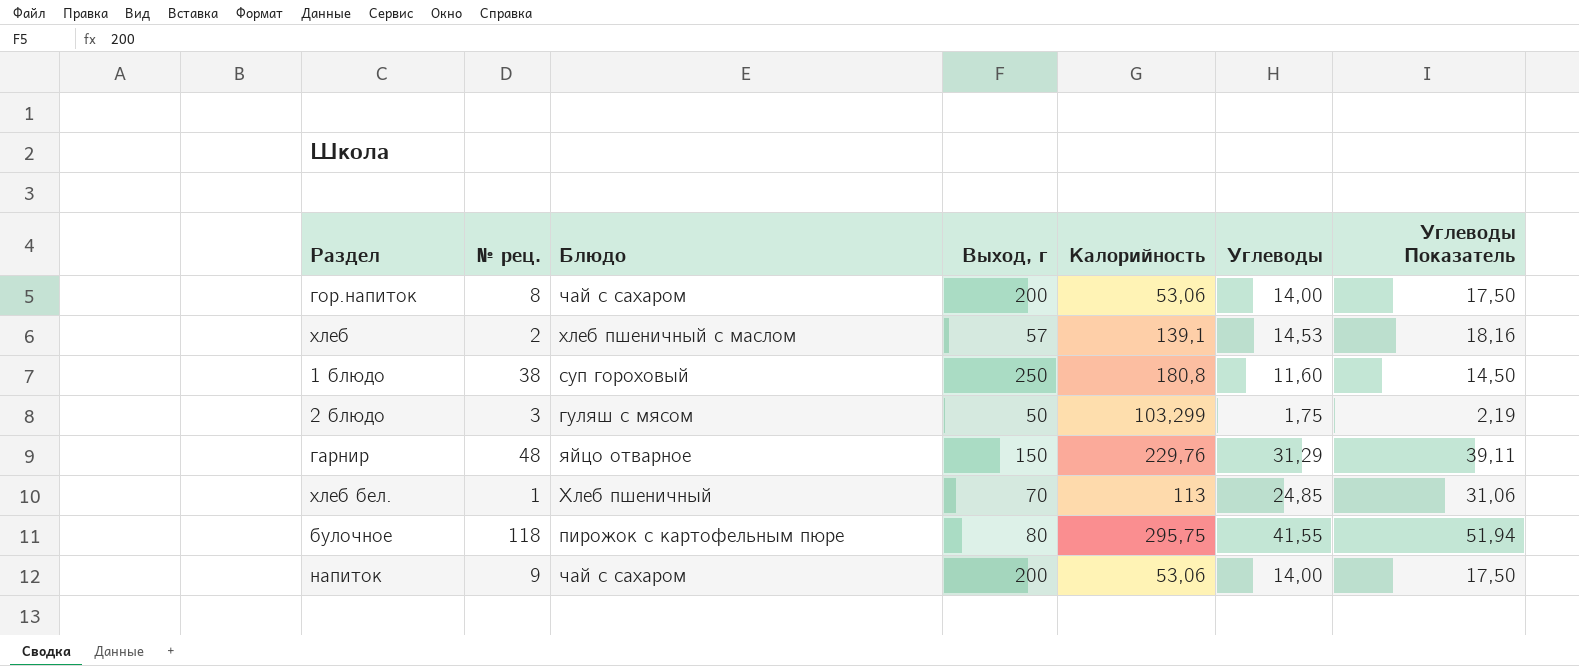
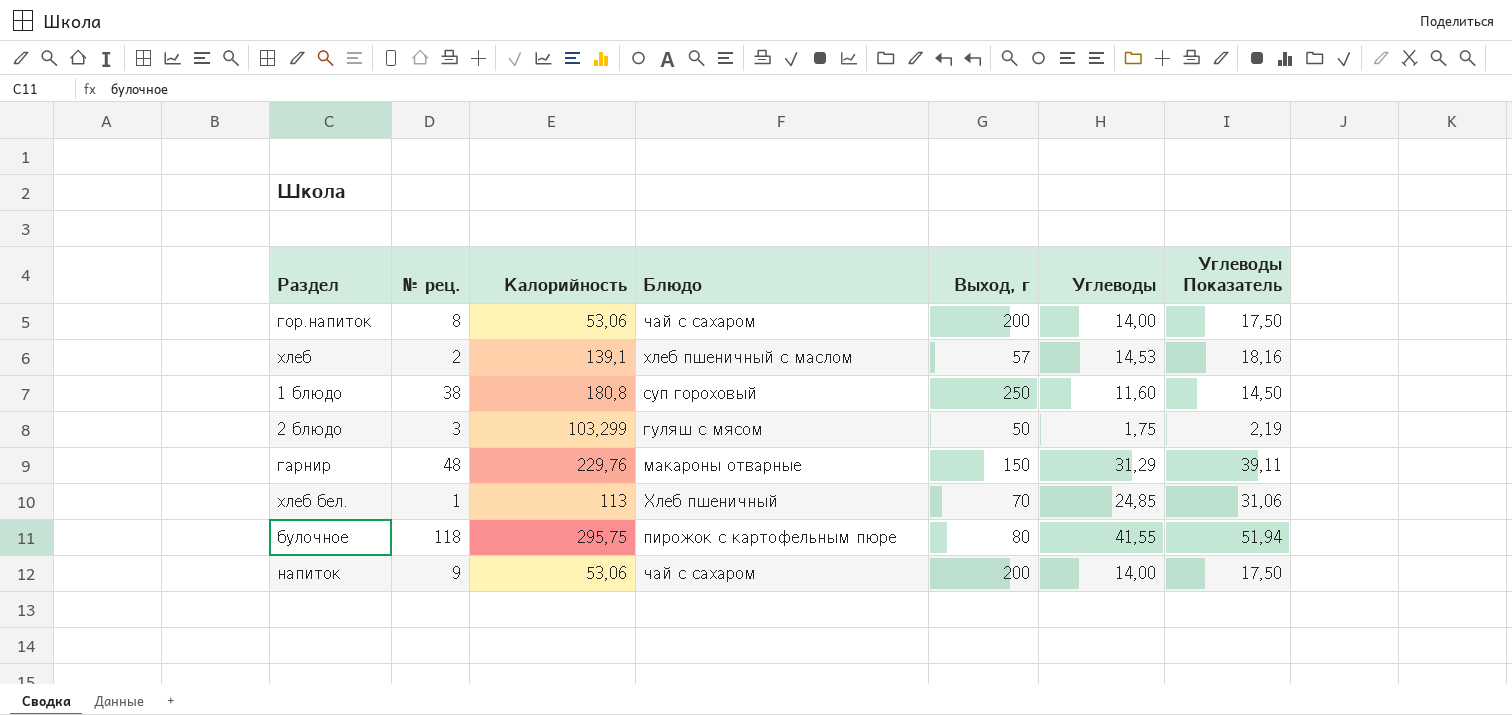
column Калорийность | position: 5 -> 3
гарнир | Блюдо: яйцо отварное -> макароны отварные

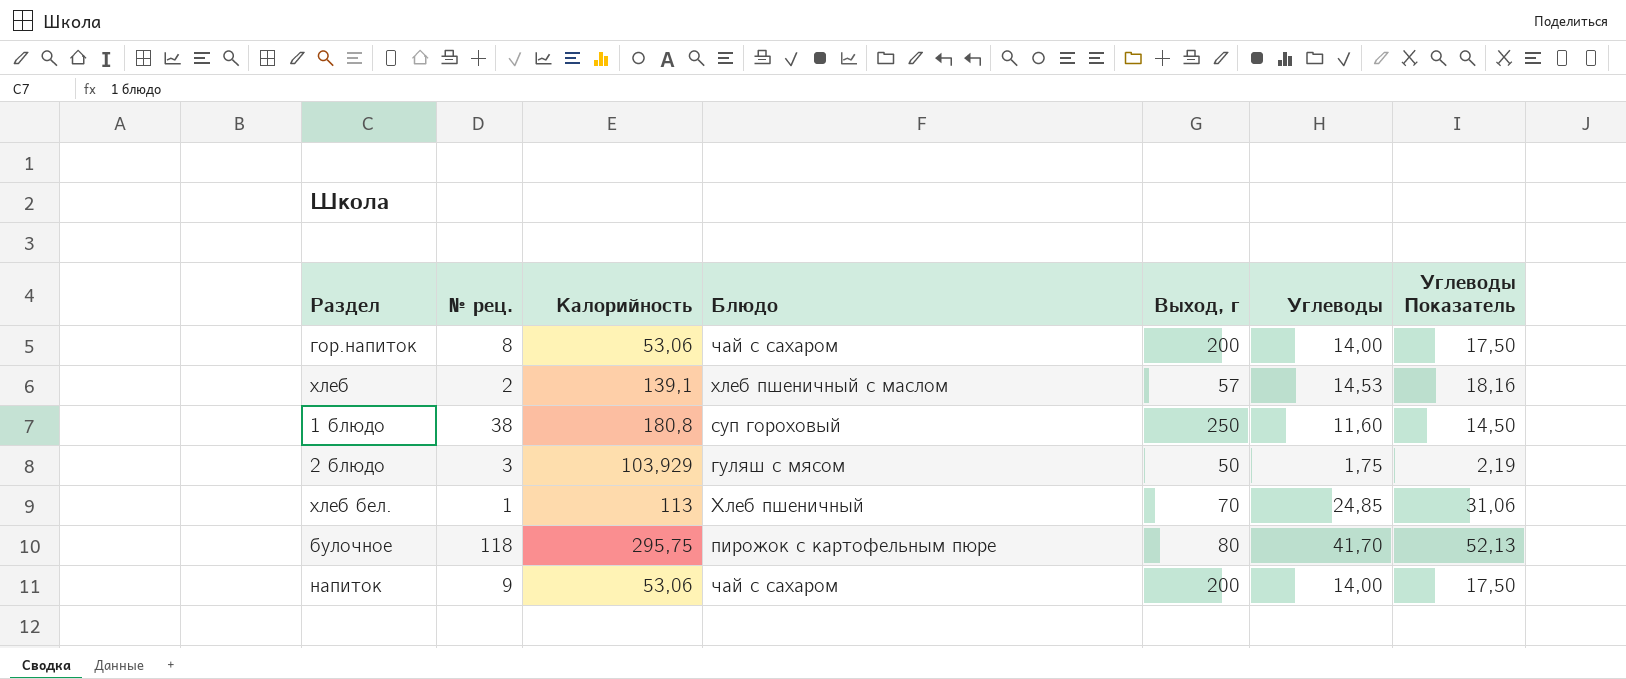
row гарнир: 48 | 229,76 | макароны отварные | 150 | 31,29 | 39,11 -> none
2 блюдо | Калорийность: 103,299 -> 103,929
булочное | Углеводы: 41,55 -> 41,70
булочное | Углеводы Показатель: 51,94 -> 52,13

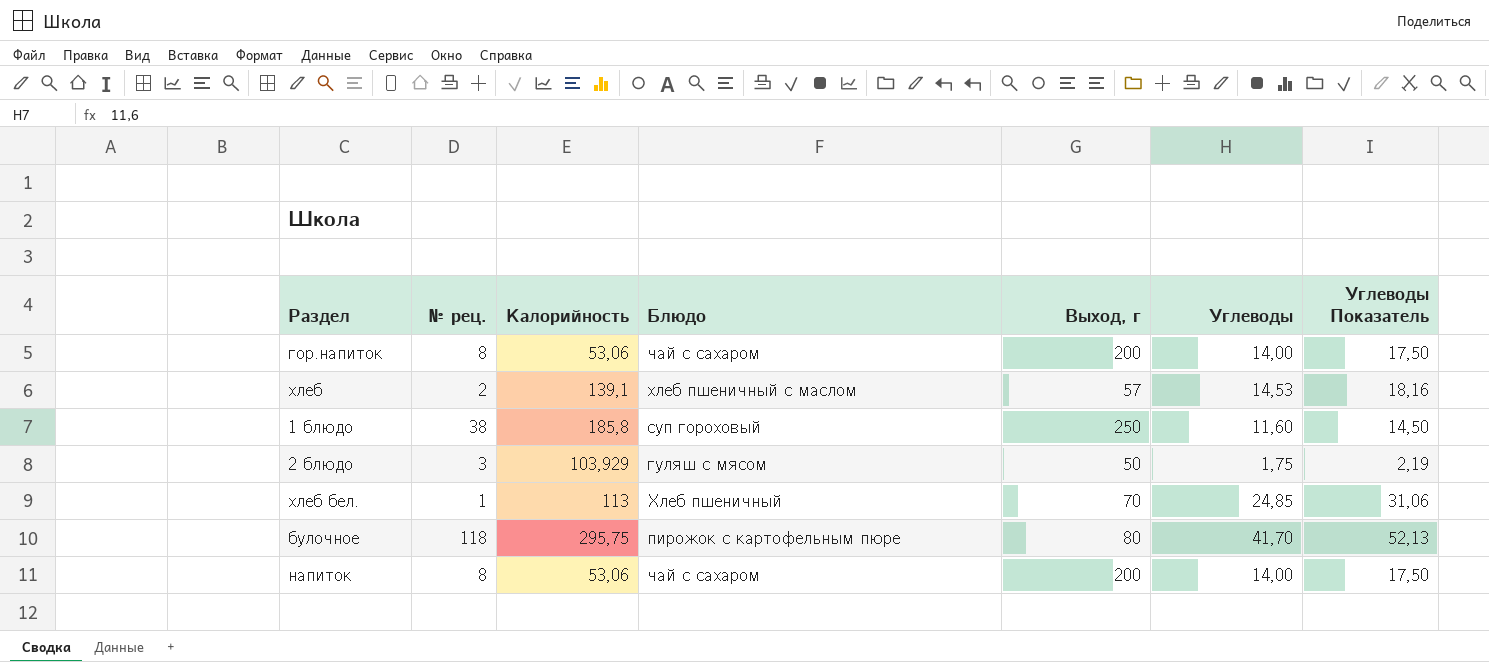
1 блюдо | Калорийность: 180,8 -> 185,8
напиток | № рец.: 9 -> 8

